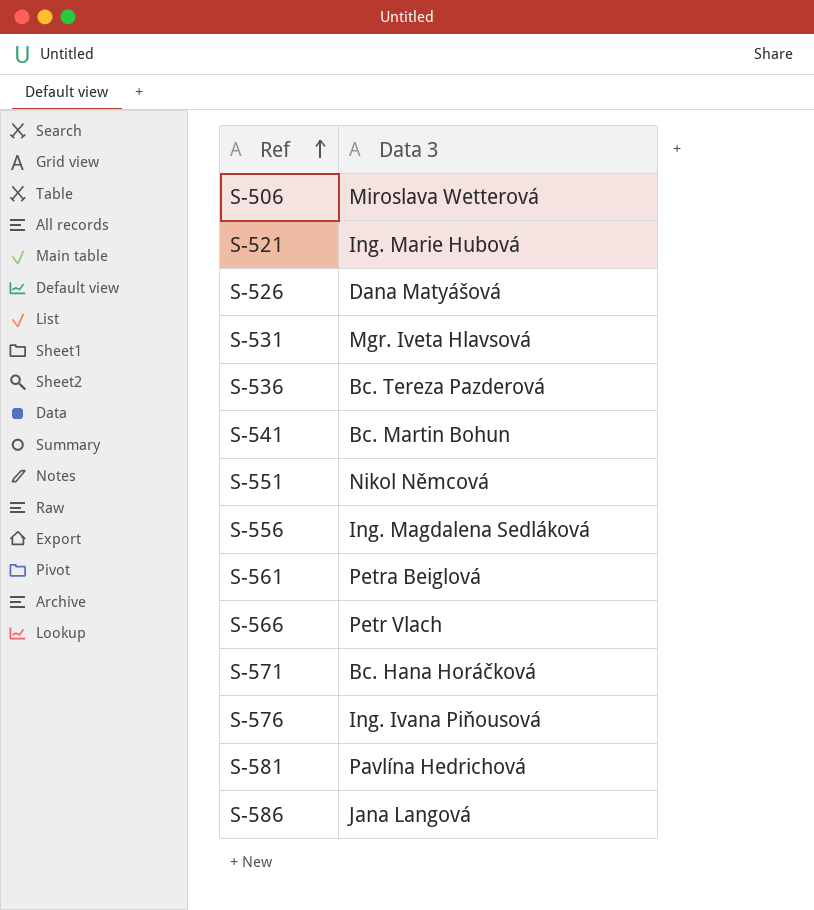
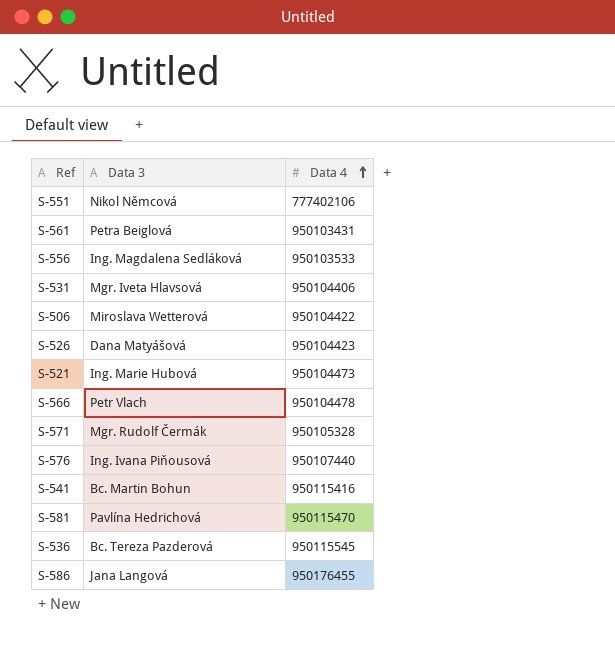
row order: Ref ascending -> Data 4 ascending
column Data 4 | position: none -> 3
S-571 | Data 3: Bc. Hana Horáčková -> Mgr. Rudolf Čermák

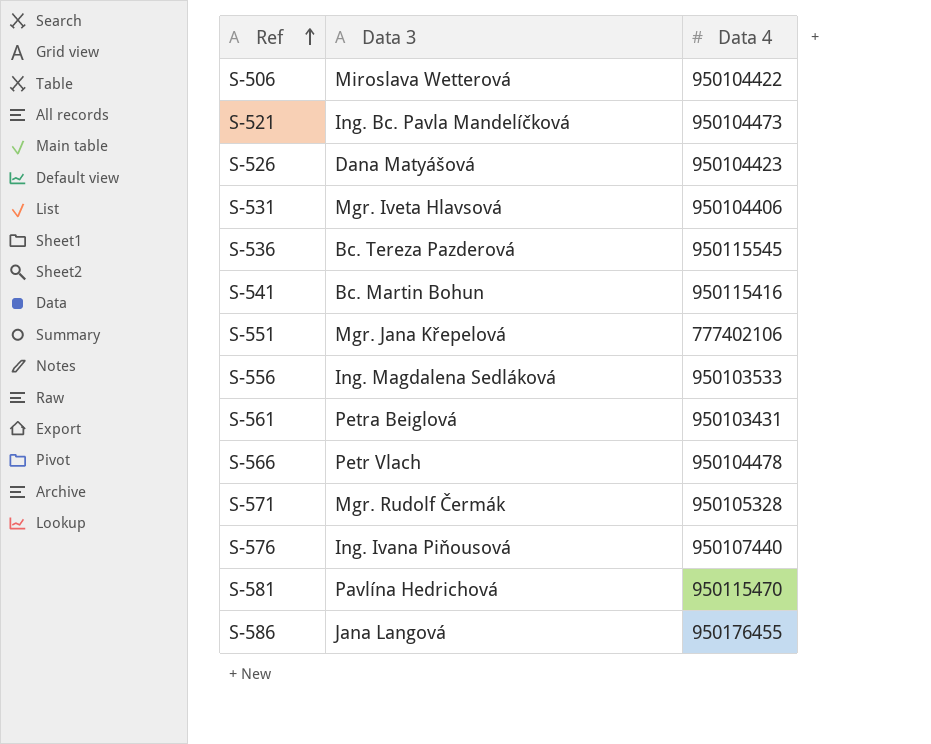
row order: Data 4 ascending -> Ref ascending
S-521 | Data 3: Ing. Marie Hubová -> Ing. Bc. Pavla Mandelíčková
S-551 | Data 3: Nikol Němcová -> Mgr. Jana Křepelová

